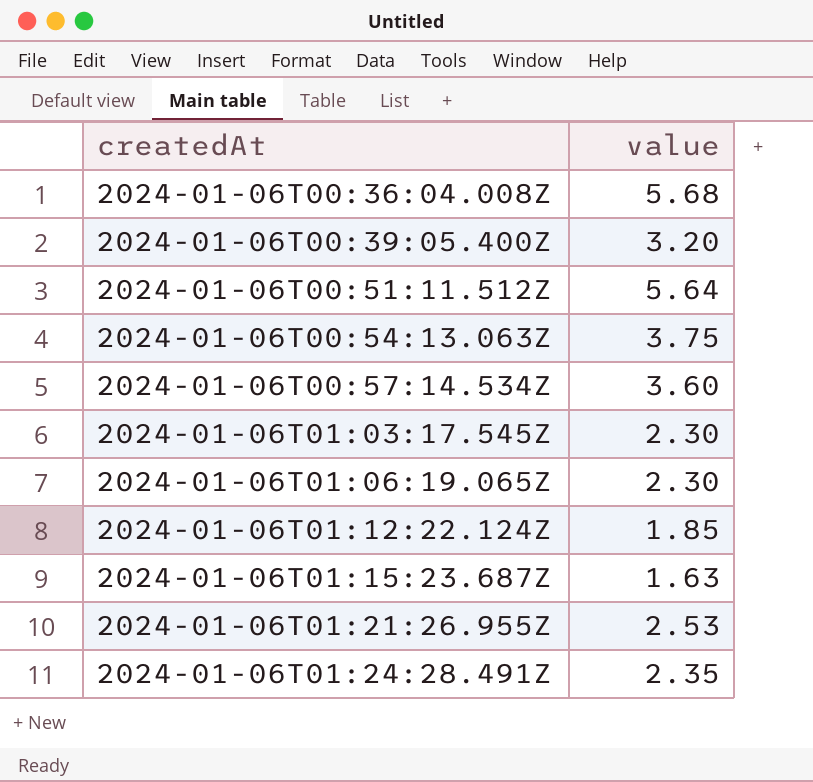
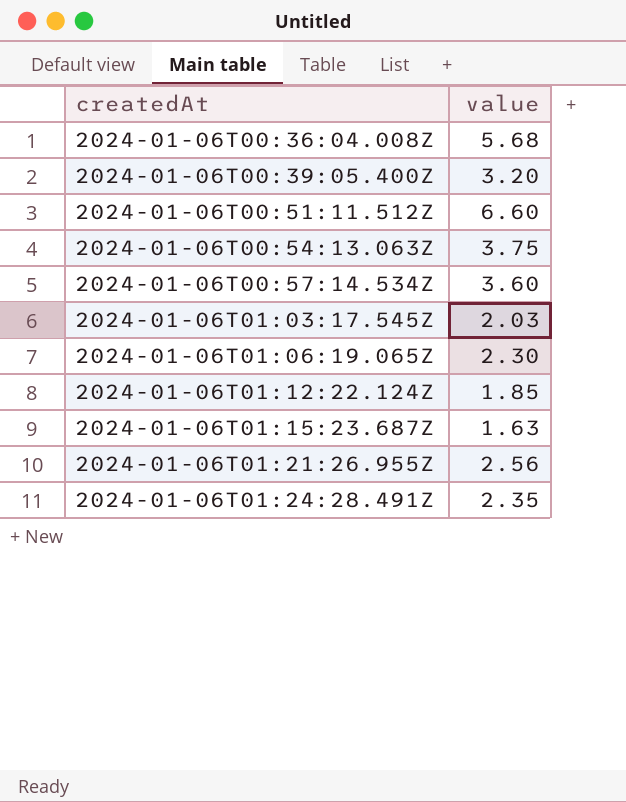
2024-01-06T00:51:11.512Z | value: 5.64 -> 6.60
2024-01-06T01:03:17.545Z | value: 2.30 -> 2.03
2024-01-06T01:21:26.955Z | value: 2.53 -> 2.56

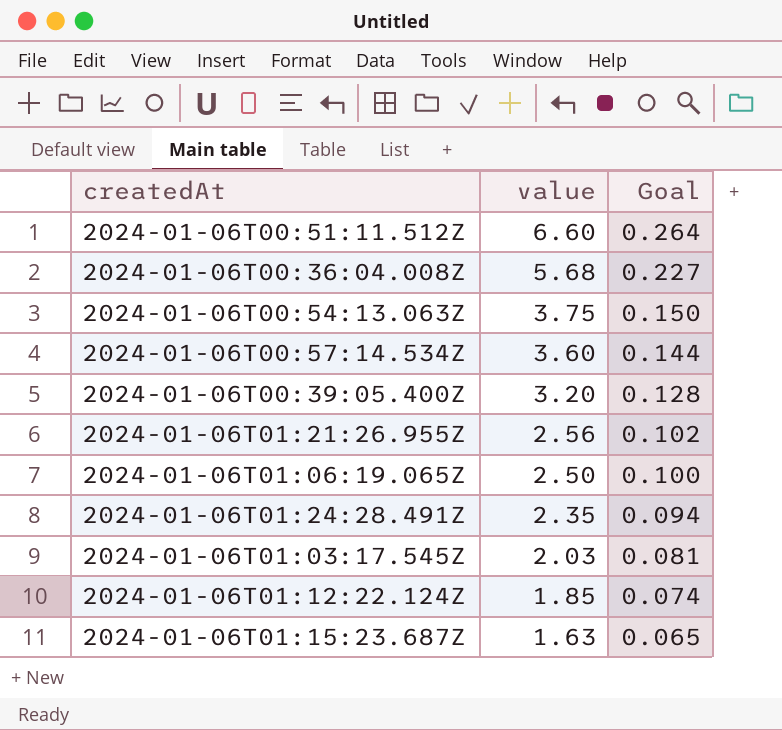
row order: createdAt ascending -> value descending
column Goal | formula: none -> [value] * 0.04
2024-01-06T01:06:19.065Z | value: 2.30 -> 2.50

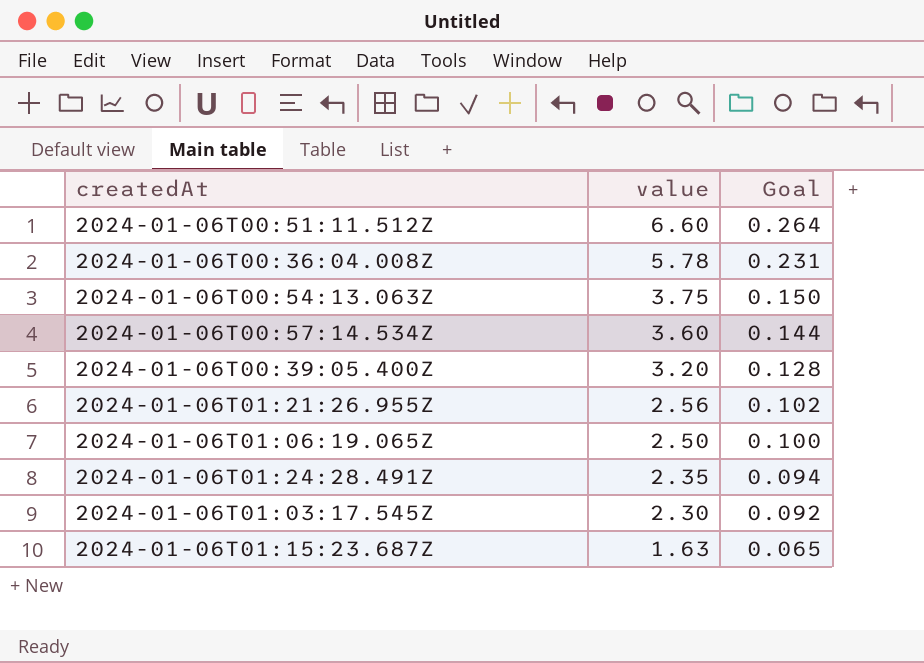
row 2024-01-06T01:12:22.124Z: 1.85 | 0.074 -> none
2024-01-06T00:36:04.008Z | value: 5.68 -> 5.78
2024-01-06T00:36:04.008Z | Goal: 0.227 -> 0.231
2024-01-06T01:03:17.545Z | value: 2.03 -> 2.30
2024-01-06T01:03:17.545Z | Goal: 0.081 -> 0.092

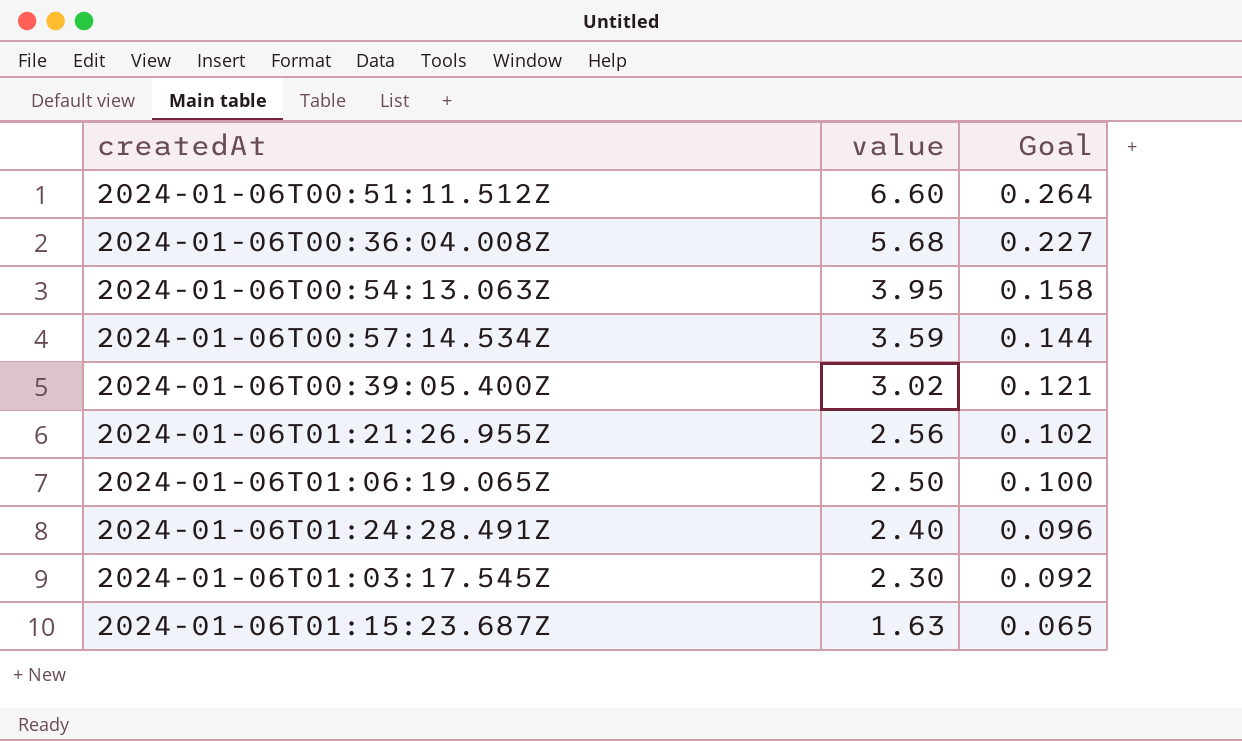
2024-01-06T00:36:04.008Z | value: 5.78 -> 5.68
2024-01-06T00:36:04.008Z | Goal: 0.231 -> 0.227
2024-01-06T00:54:13.063Z | value: 3.75 -> 3.95
2024-01-06T00:54:13.063Z | Goal: 0.150 -> 0.158
2024-01-06T00:57:14.534Z | value: 3.60 -> 3.59
2024-01-06T00:39:05.400Z | value: 3.20 -> 3.02
2024-01-06T00:39:05.400Z | Goal: 0.128 -> 0.121
2024-01-06T01:24:28.491Z | value: 2.35 -> 2.40
2024-01-06T01:24:28.491Z | Goal: 0.094 -> 0.096

